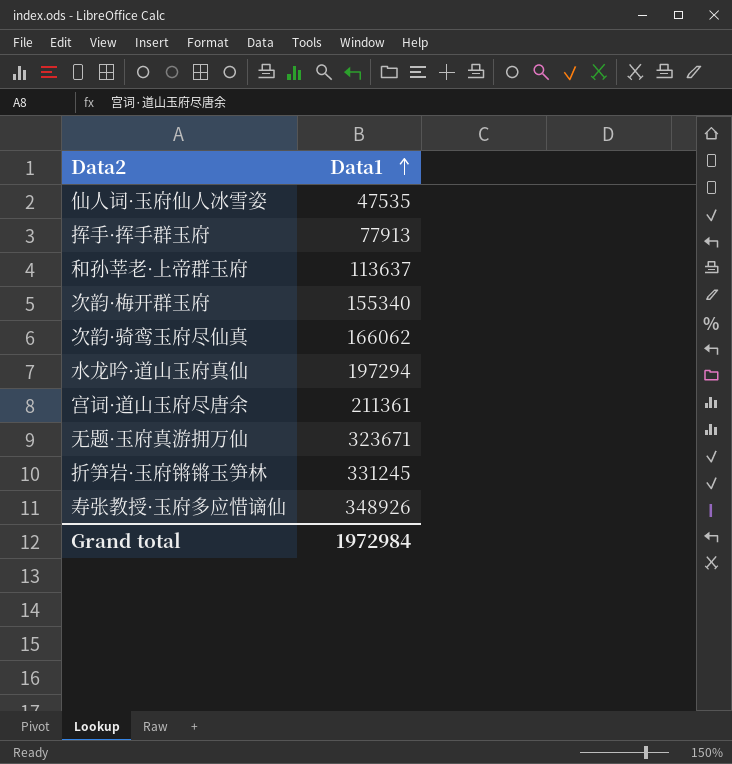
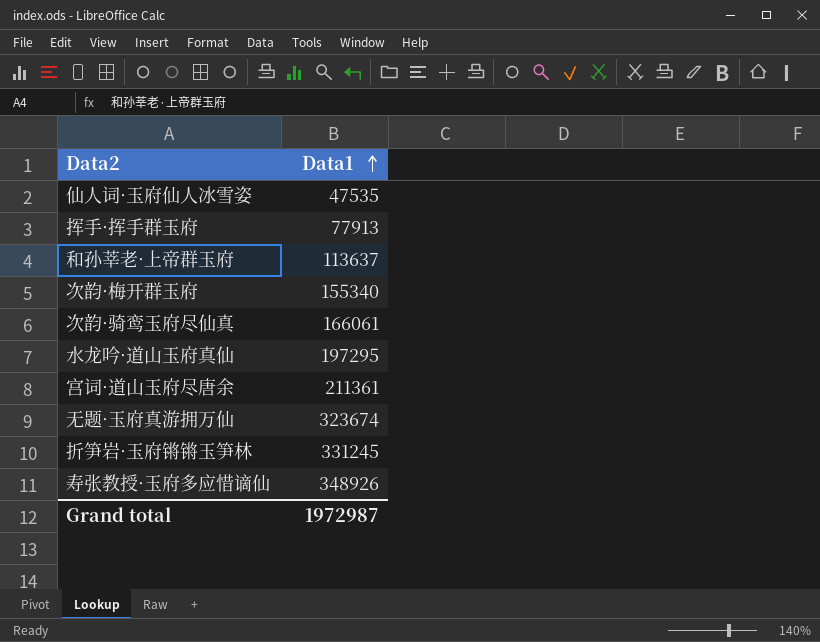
次韵·骑鸾玉府尽仙真 | Data1: 166062 -> 166061
水龙吟·道山玉府真仙 | Data1: 197294 -> 197295
无题·玉府真游拥万仙 | Data1: 323671 -> 323674
Grand total | Data1: 1972984 -> 1972987

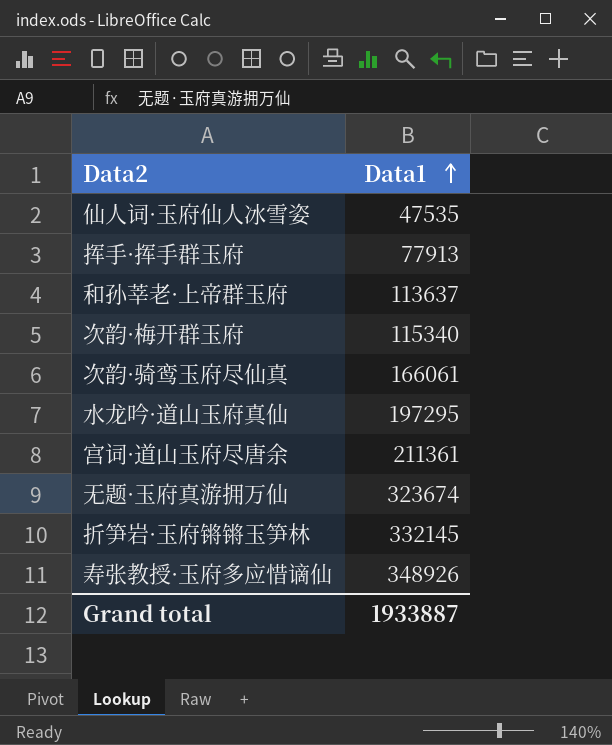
次韵·梅开群玉府 | Data1: 155340 -> 115340
折笋岩·玉府锵锵玉笋林 | Data1: 331245 -> 332145
Grand total | Data1: 1972987 -> 1933887

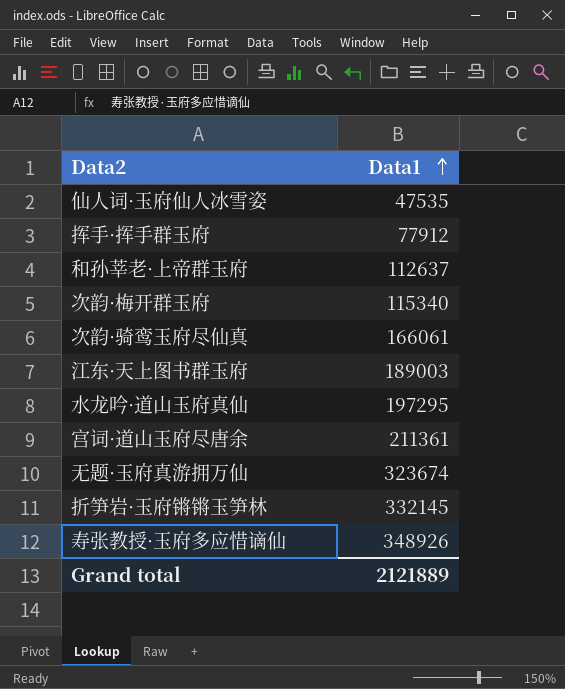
挥手·挥手群玉府 | Data1: 77913 -> 77912
和孙莘老·上帝群玉府 | Data1: 113637 -> 112637
row 江东·天上图书群玉府: none -> 189003
Grand total | Data1: 1933887 -> 2121889

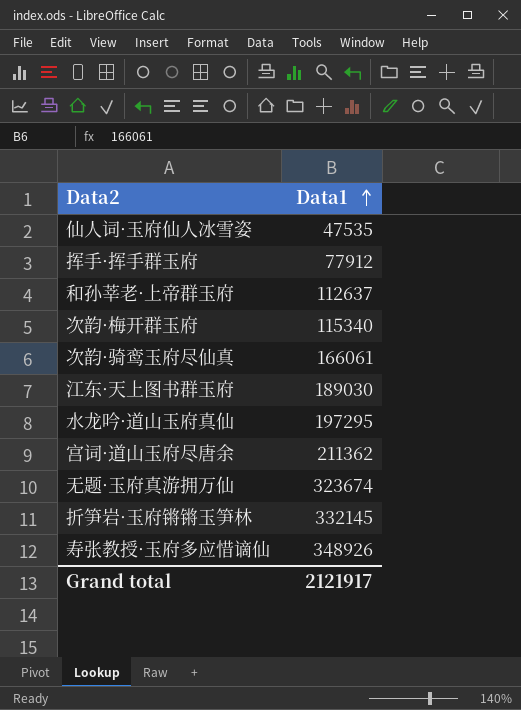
江东·天上图书群玉府 | Data1: 189003 -> 189030
宫词·道山玉府尽唐余 | Data1: 211361 -> 211362
Grand total | Data1: 2121889 -> 2121917

